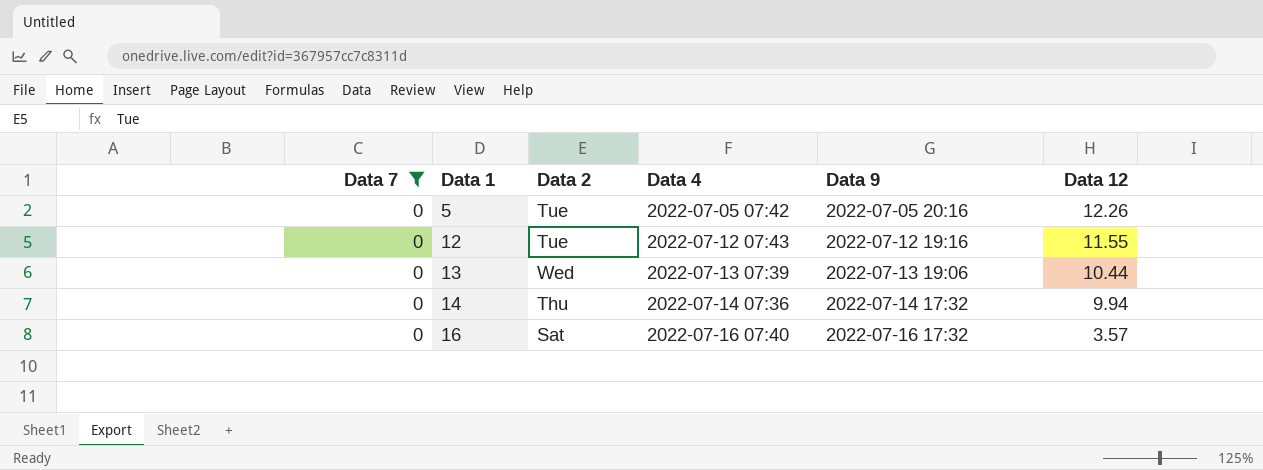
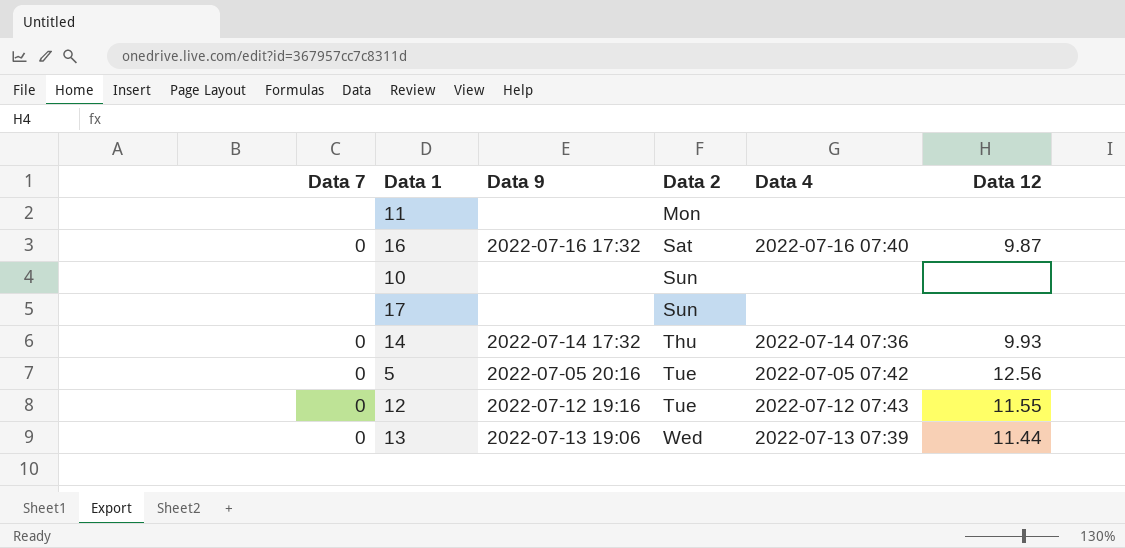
filter: Data 7 = 0 -> none
row order: Data 1 ascending -> Data 2 ascending
column Data 9 | position: 5 -> 3
16 | Data 12: 3.57 -> 9.87
14 | Data 12: 9.94 -> 9.93
5 | Data 12: 12.26 -> 12.56
13 | Data 12: 10.44 -> 11.44

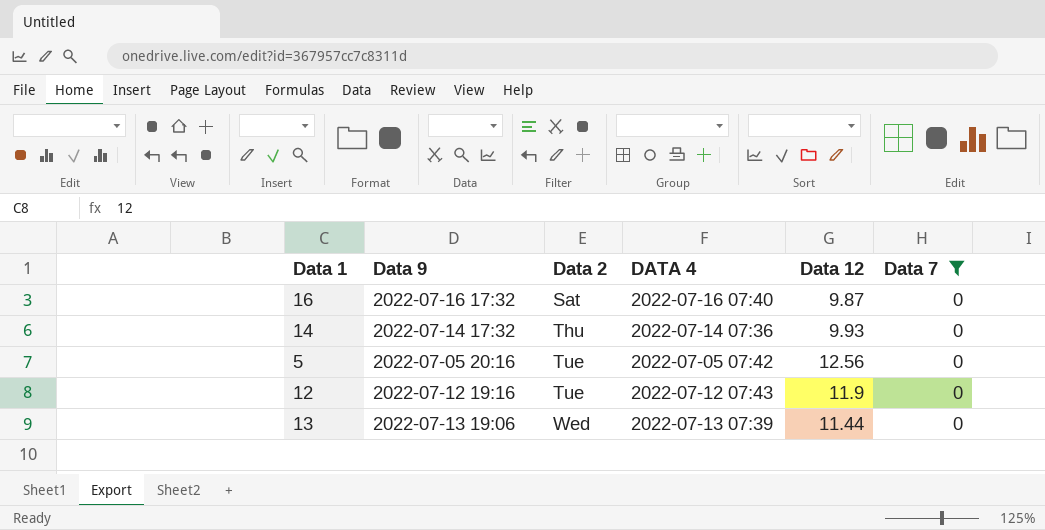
filter: none -> Data 7 = 0
column name: Data 4 -> DATA 4
column Data 7 | position: 1 -> 6
12 | Data 12: 11.55 -> 11.9

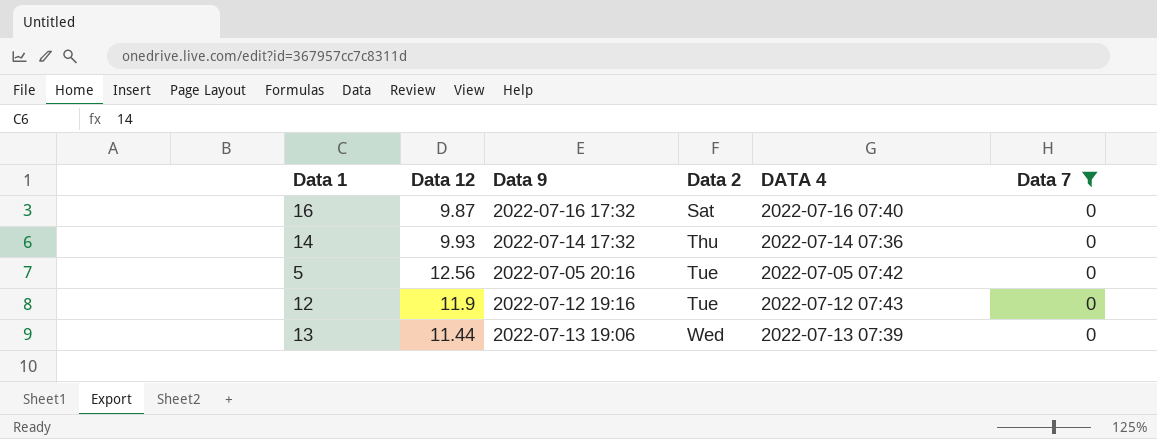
column Data 12 | position: 5 -> 2

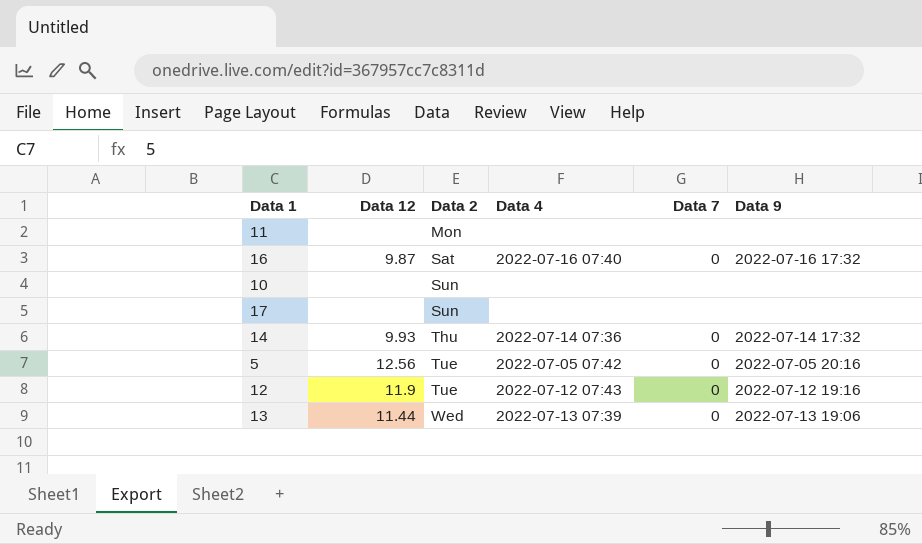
filter: Data 7 = 0 -> none
column name: DATA 4 -> Data 4
column Data 9 | position: 3 -> 6

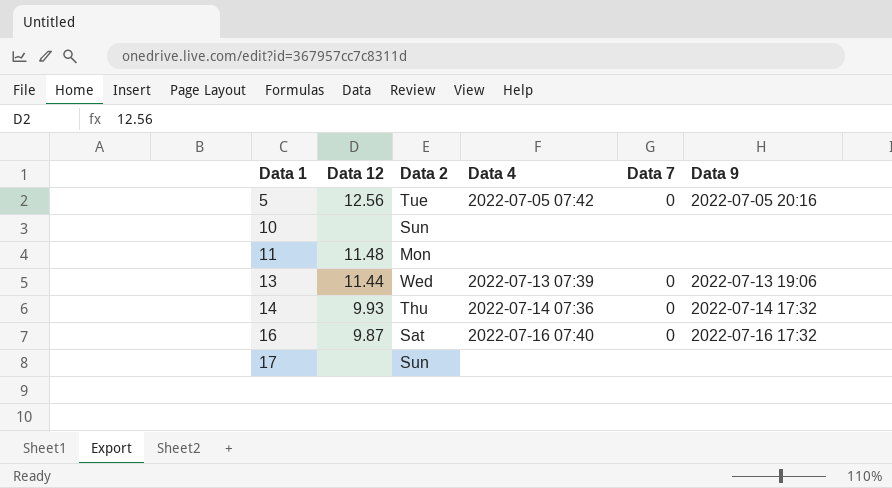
row order: Data 2 ascending -> Data 1 ascending
row 12: 11.9 | Tue | 2022-07-12 07:43 | 0 | 2022-07-12 19:16 -> none
11 | Data 12: none -> 11.48

